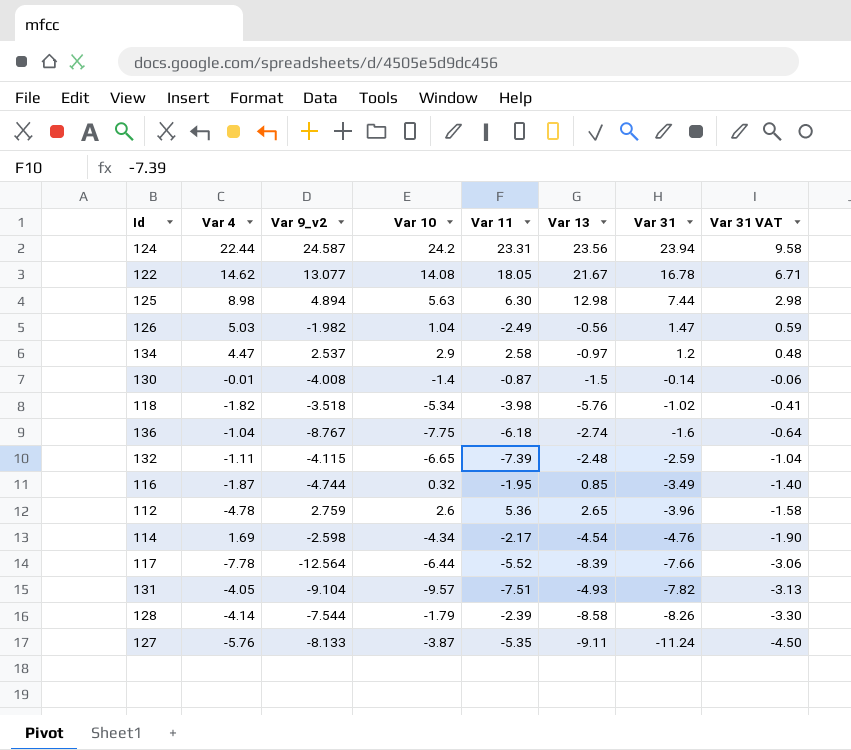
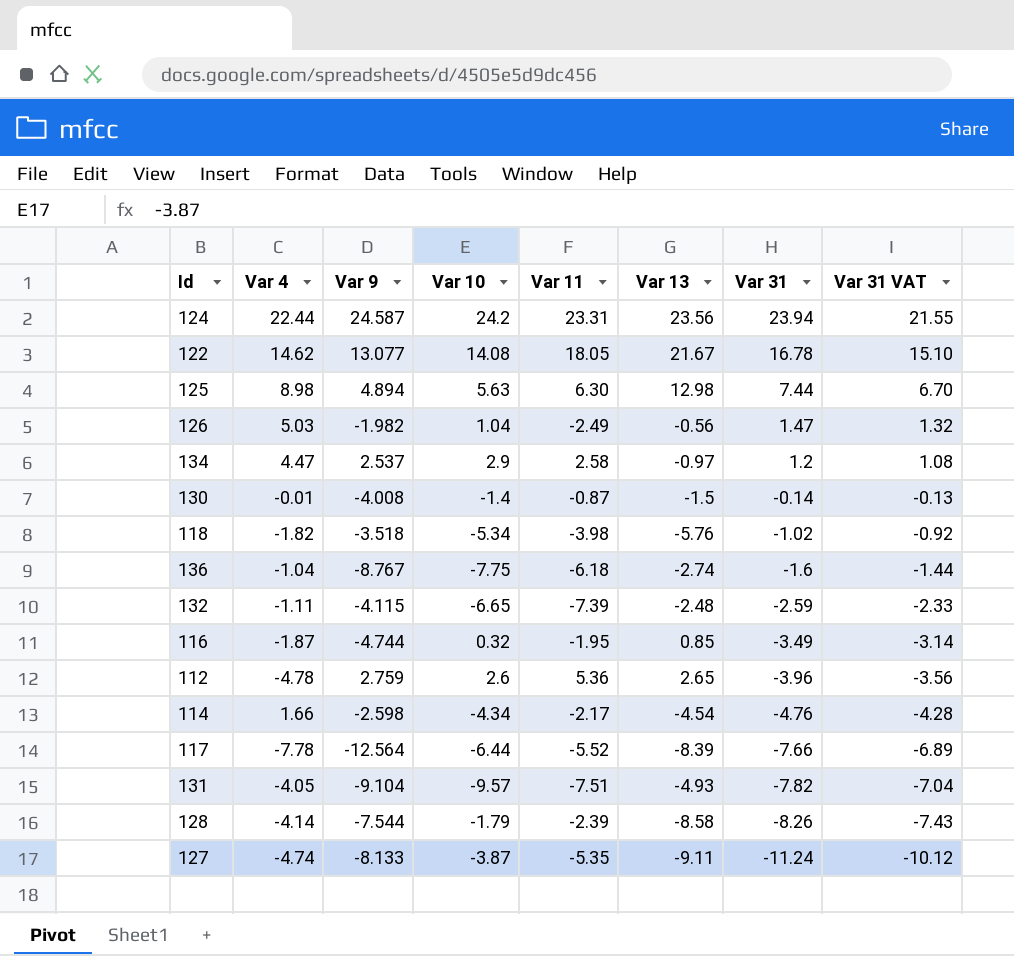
column name: Var 9_v2 -> Var 9
column Var 31 VAT | formula: [Var 31] * 0.4 -> [Var 31] * 0.9
114 | Var 4: 1.69 -> 1.66
127 | Var 4: -5.76 -> -4.74

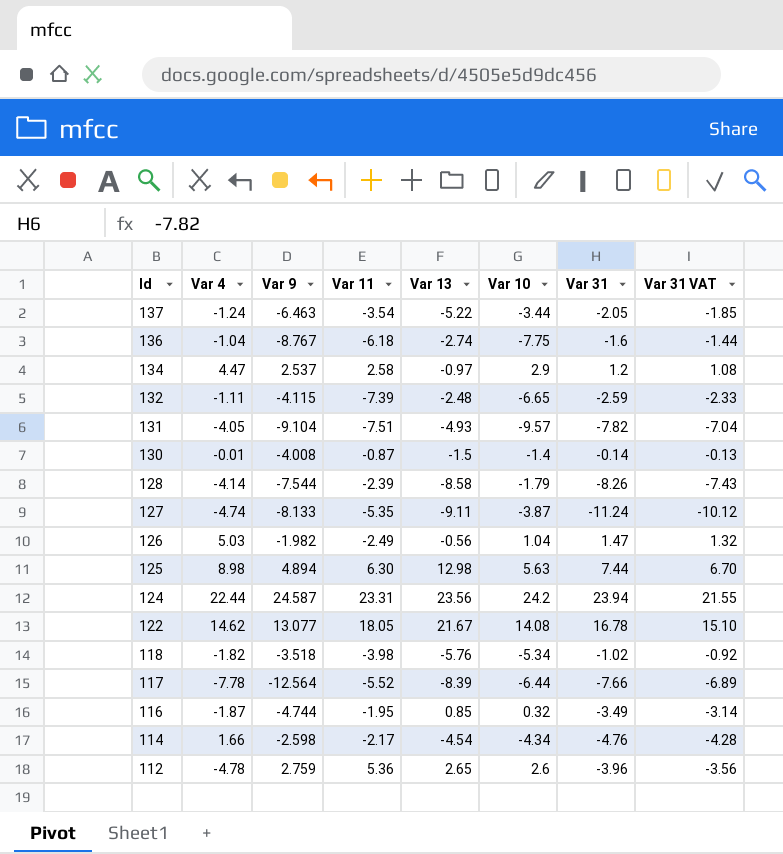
row order: Var 31 descending -> Id descending
column Var 10 | position: 4 -> 6
row 137: none -> -1.24 | -6.463 | -3.54 | -5.22 | -3.44 | -2.05 | -1.85

